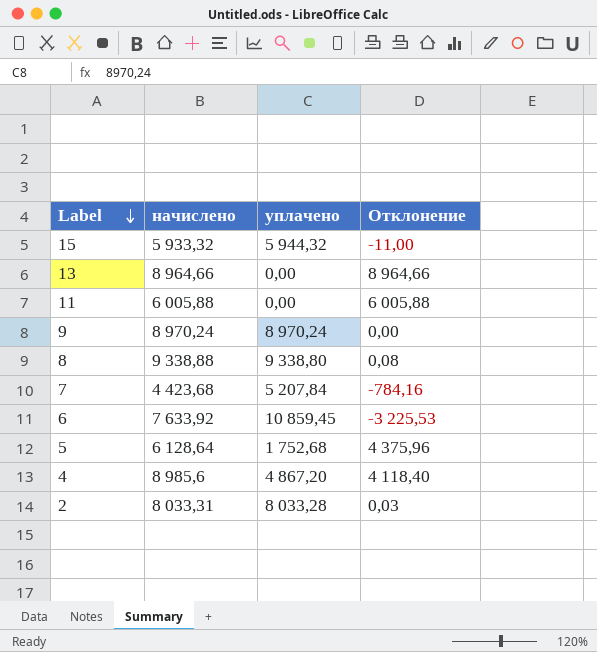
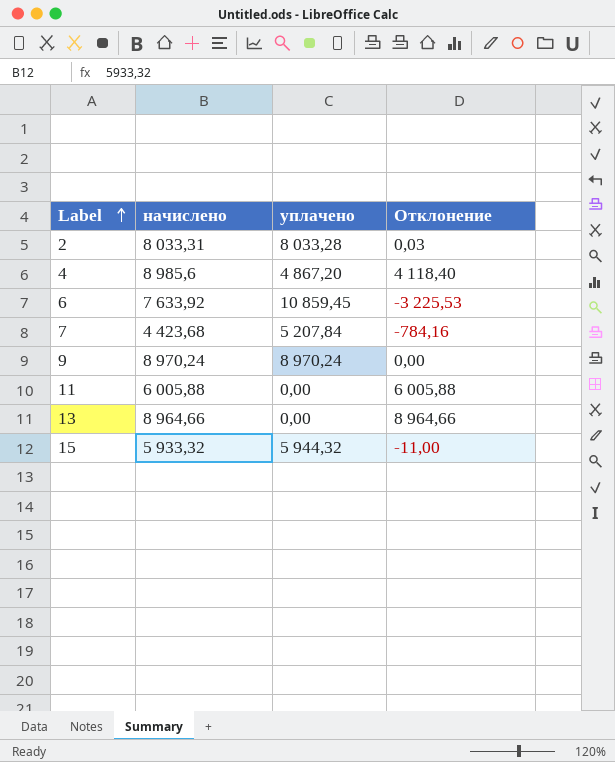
row order: Label descending -> Label ascending
row 8: 9 338,88 | 9 338,80 | 0,08 -> none
row 5: 6 128,64 | 1 752,68 | 4 375,96 -> none

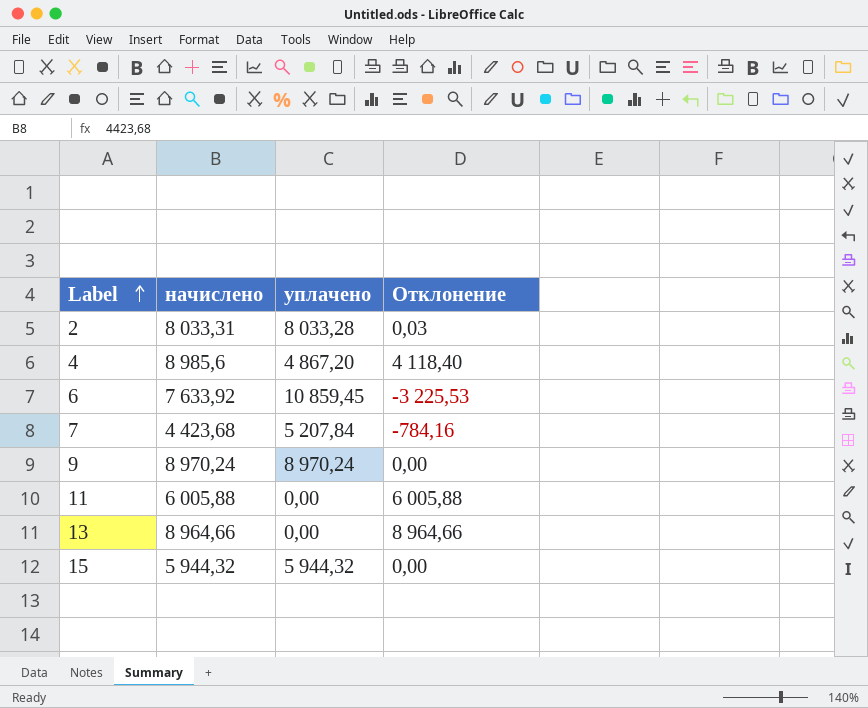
15 | начислено: 5 933,32 -> 5 944,32
15 | Отклонение: -11,00 -> 0,00

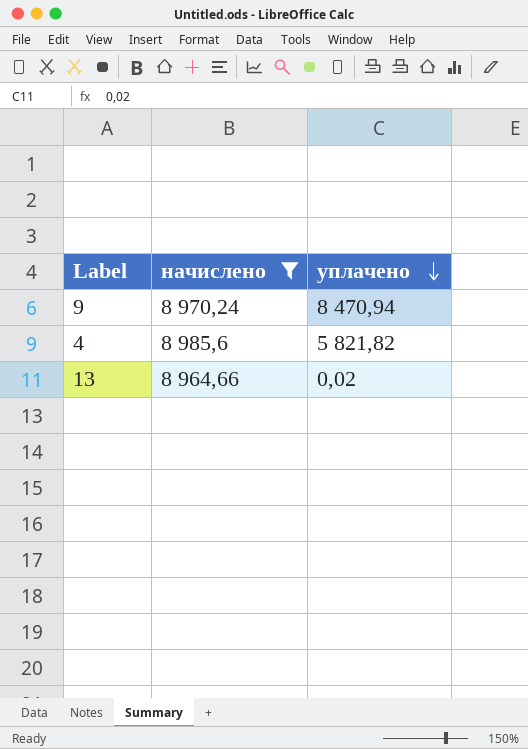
filter: none -> начислено >= 8 964,66
row order: Label ascending -> уплачено descending
column Отклонение | formula: [начислено] - [уплачено] -> none
9 | уплачено: 8 970,24 -> 8 470,94
4 | уплачено: 4 867,20 -> 5 821,82
13 | уплачено: 0,00 -> 0,02

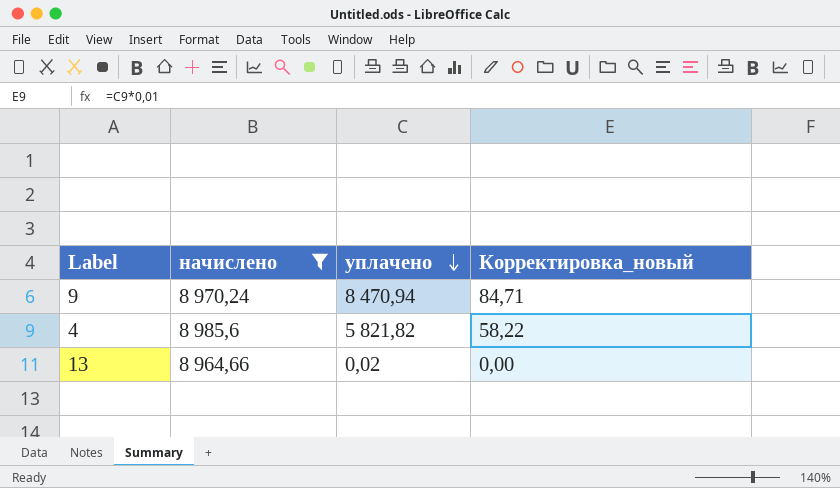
column Корректировка_новый | formula: none -> [уплачено] * 0,01

